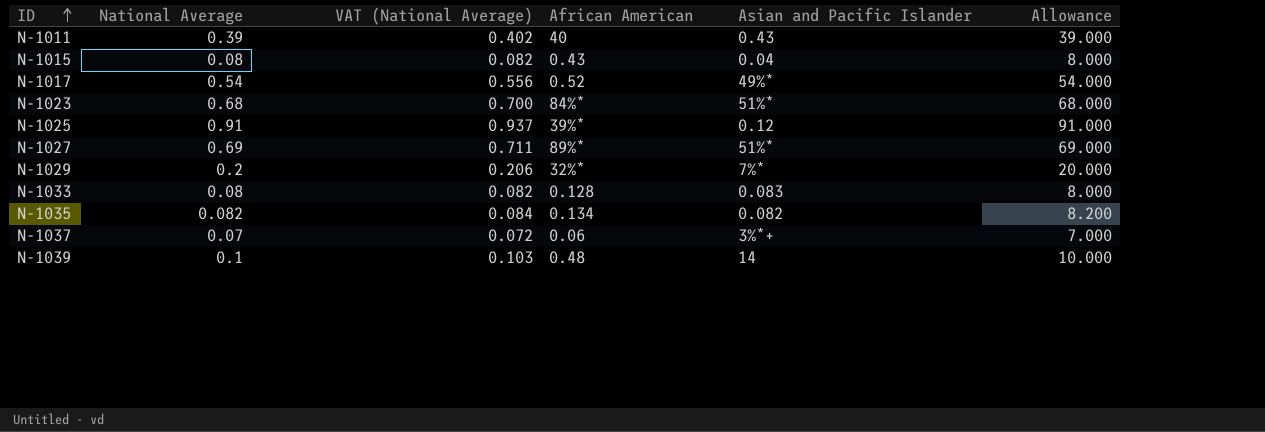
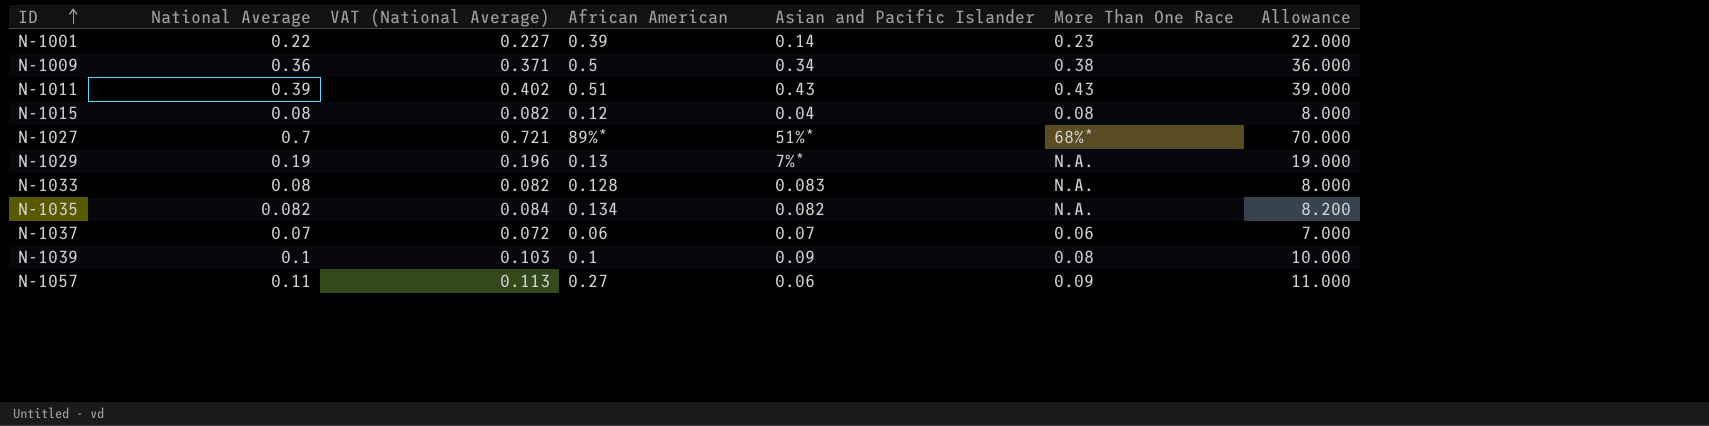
column More Than One Race | position: none -> 6
row N-1017: 0.54 | 0.556 | 0.52 | 49%* | 54.000 -> none
row N-1023: 0.68 | 0.700 | 84%* | 51%* | 68.000 -> none
row N-1025: 0.91 | 0.937 | 39%* | 0.12 | 91.000 -> none
row N-1001: none -> 0.22 | 0.227 | 0.39 | 0.14 | 0.23 | 22.000
row N-1009: none -> 0.36 | 0.371 | 0.5 | 0.34 | 0.38 | 36.000
N-1011 | African American: 40 -> 0.51
N-1015 | African American: 0.43 -> 0.12
N-1027 | National Average: 0.69 -> 0.7
N-1027 | VAT (National Average): 0.711 -> 0.721
N-1027 | Allowance: 69.000 -> 70.000
N-1029 | National Average: 0.2 -> 0.19
N-1029 | VAT (National Average): 0.206 -> 0.196
N-1029 | African American: 32%* -> 0.13
N-1029 | Allowance: 20.000 -> 19.000
N-1037 | Asian and Pacific Islander: 3%*+ -> 0.07
N-1039 | African American: 0.48 -> 0.1
N-1039 | Asian and Pacific Islander: 14 -> 0.09
row N-1057: none -> 0.11 | 0.113 | 0.27 | 0.06 | 0.09 | 11.000

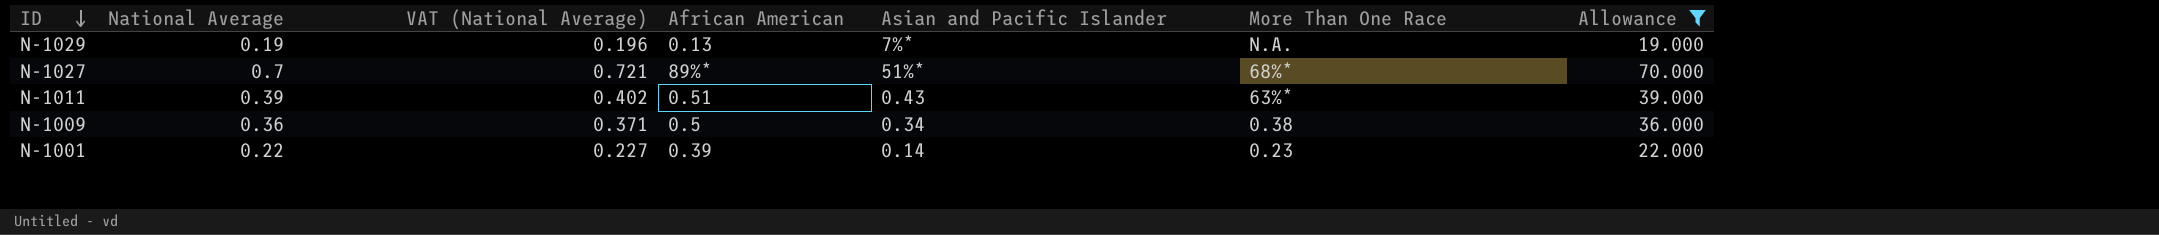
filter: none -> Allowance >= 19.000
row order: ID ascending -> ID descending
N-1011 | More Than One Race: 0.43 -> 63%*

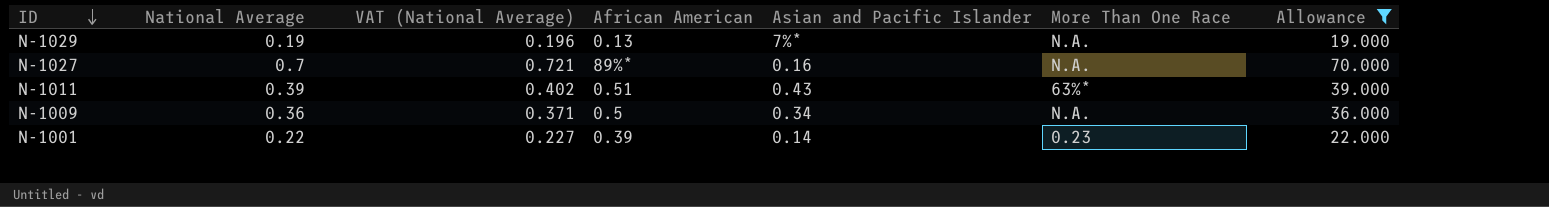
N-1027 | Asian and Pacific Islander: 51%* -> 0.16
N-1027 | More Than One Race: 68%* -> N.A.
N-1009 | More Than One Race: 0.38 -> N.A.

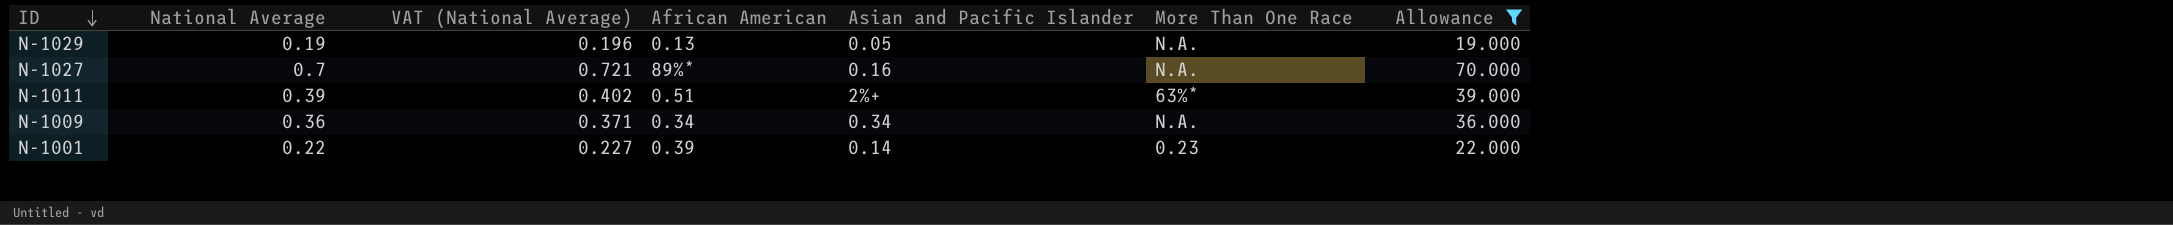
N-1029 | Asian and Pacific Islander: 7%* -> 0.05
N-1011 | Asian and Pacific Islander: 0.43 -> 2%+
N-1009 | African American: 0.5 -> 0.34

